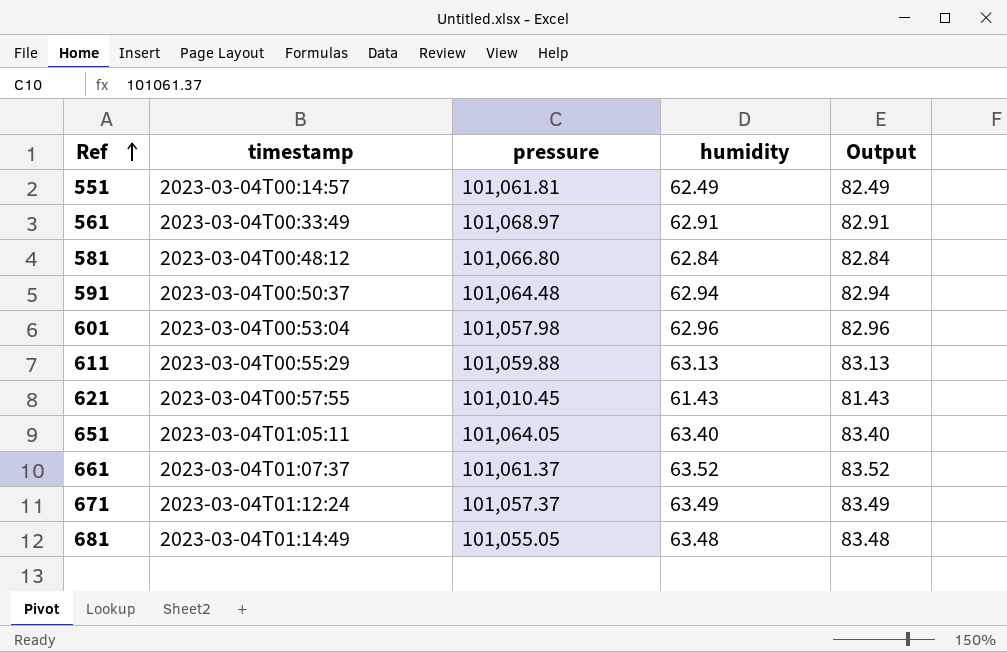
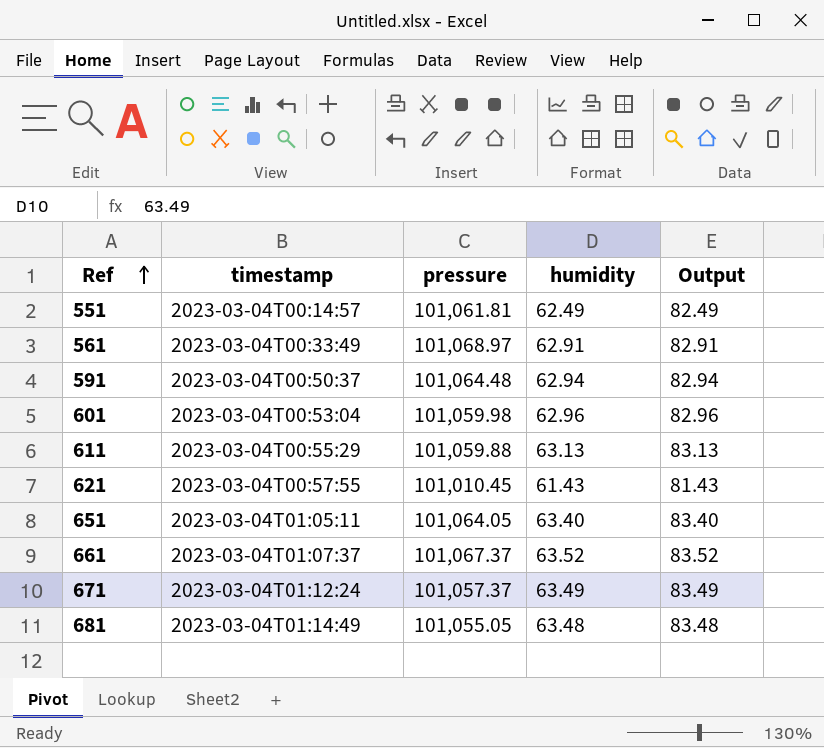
row 581: 2023-03-04T00:48:12 | 101,066.80 | 62.84 | 82.84 -> none
601 | pressure: 101,057.98 -> 101,059.98
661 | pressure: 101,061.37 -> 101,067.37

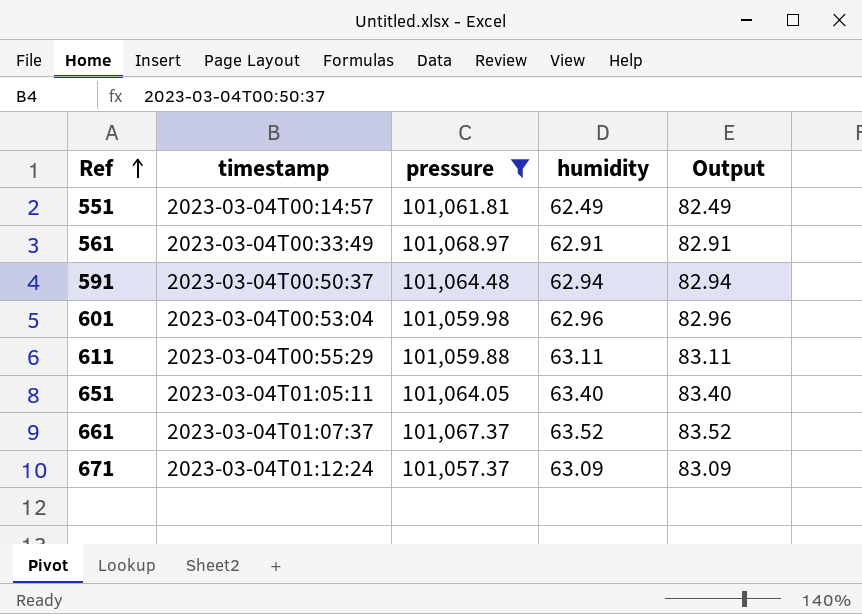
filter: none -> pressure >= 101,057.37
611 | humidity: 63.13 -> 63.11
611 | Output: 83.13 -> 83.11
671 | humidity: 63.49 -> 63.09
671 | Output: 83.49 -> 83.09

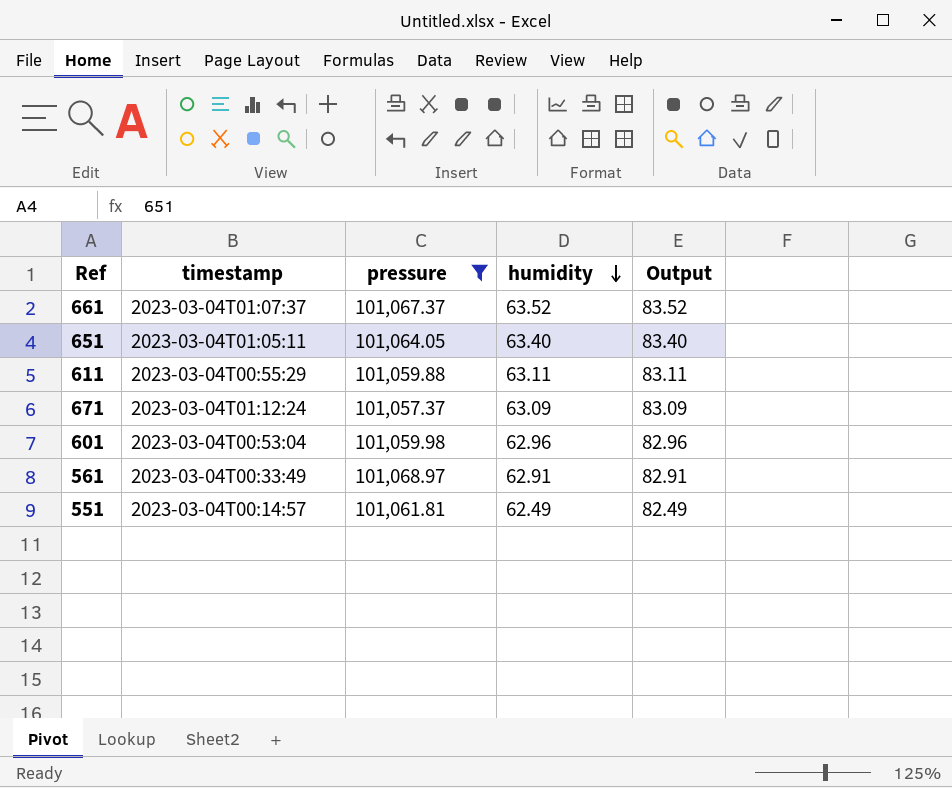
row order: Ref ascending -> humidity descending
row 591: 2023-03-04T00:50:37 | 101,064.48 | 62.94 | 82.94 -> none

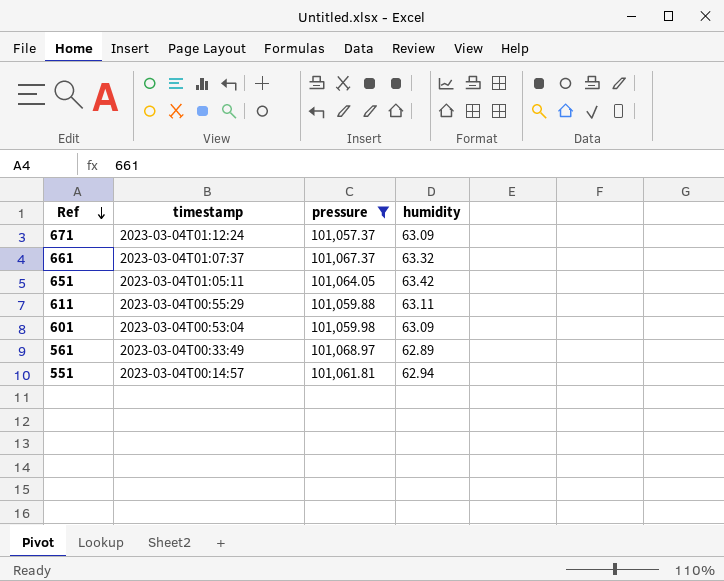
row order: humidity descending -> Ref descending
column Output | formula: [humidity] + 20 -> none
661 | humidity: 63.52 -> 63.32
651 | humidity: 63.40 -> 63.42
601 | humidity: 62.96 -> 63.09
561 | humidity: 62.91 -> 62.89
551 | humidity: 62.49 -> 62.94

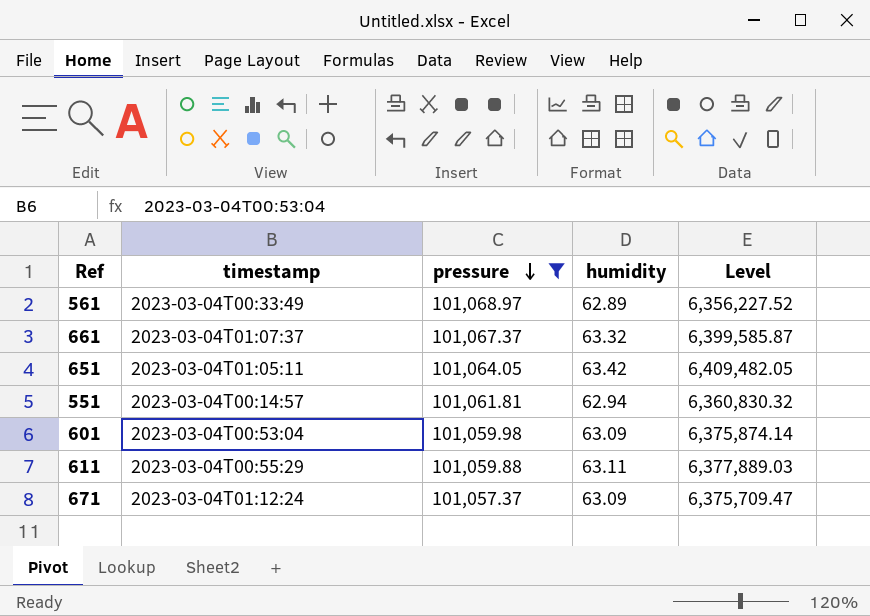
row order: Ref descending -> pressure descending
column Level | formula: none -> [pressure] * [humidity]

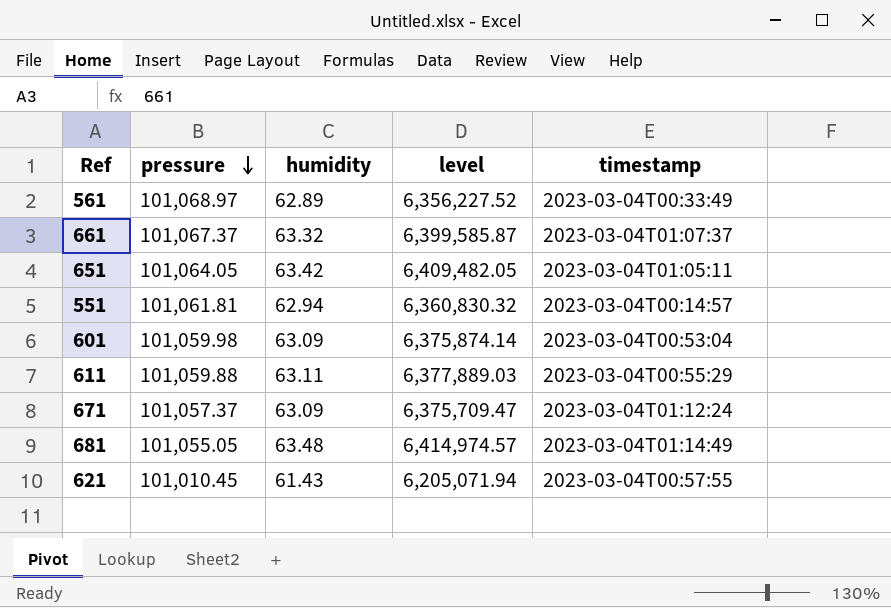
filter: pressure >= 101,057.37 -> none
column name: Level -> level
column timestamp | position: 2 -> 5

